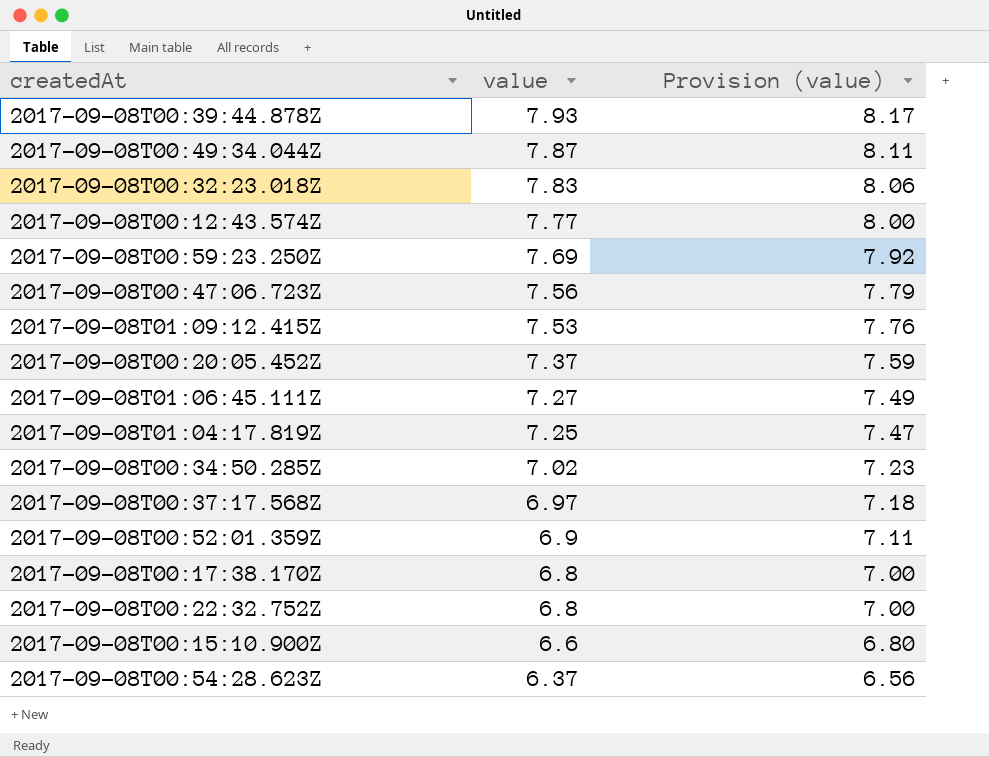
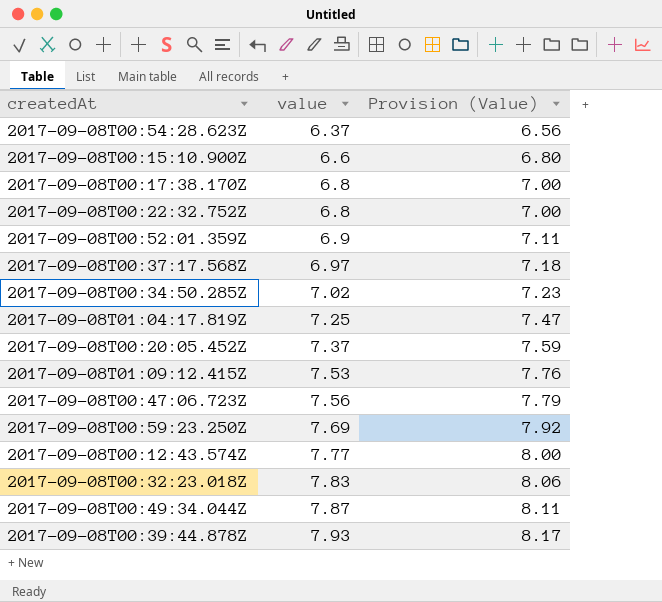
row order: value descending -> value ascending
column name: Provision (value) -> Provision (Value)
row 2017-09-08T01:06:45.111Z: 7.27 | 7.49 -> none

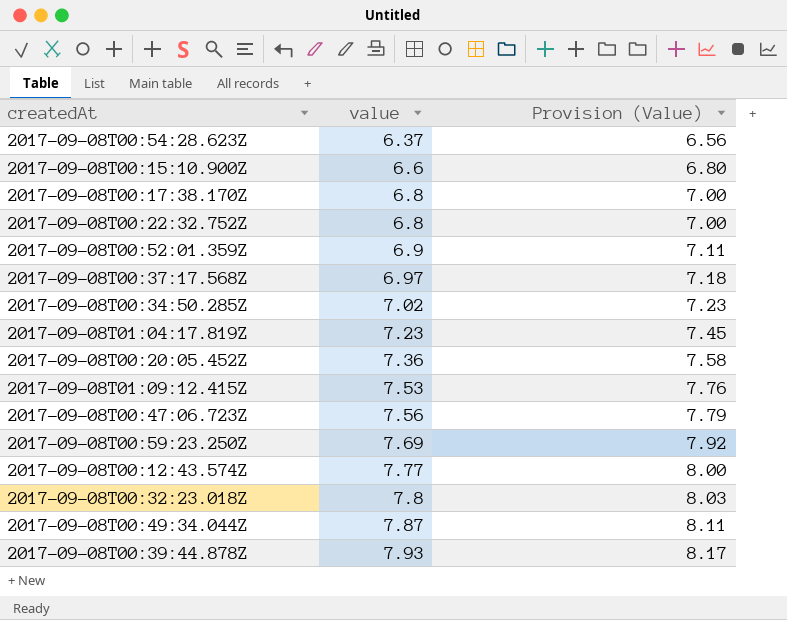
2017-09-08T01:04:17.819Z | value: 7.25 -> 7.23
2017-09-08T01:04:17.819Z | Provision (Value): 7.47 -> 7.45
2017-09-08T00:20:05.452Z | value: 7.37 -> 7.36
2017-09-08T00:20:05.452Z | Provision (Value): 7.59 -> 7.58
2017-09-08T00:32:23.018Z | value: 7.83 -> 7.8
2017-09-08T00:32:23.018Z | Provision (Value): 8.06 -> 8.03

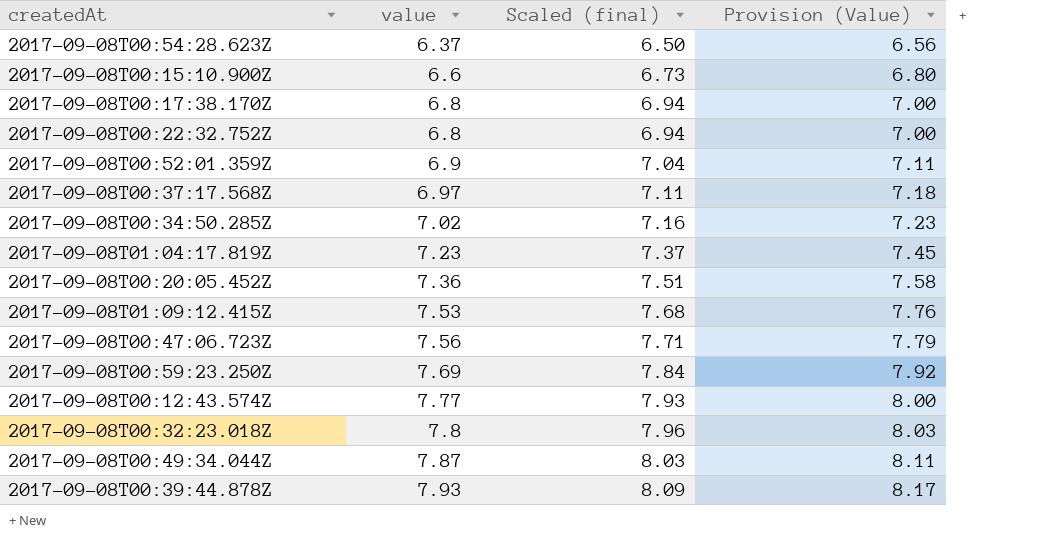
column Scaled (final) | formula: none -> [value] * 1.02

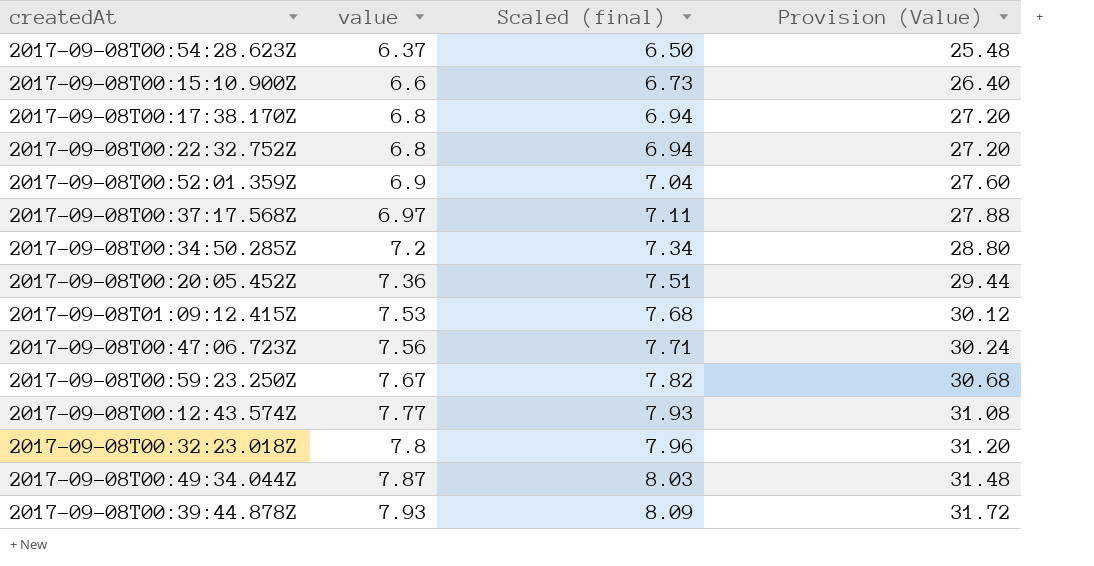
column Provision (Value) | formula: [value] * 1.03 -> [value] * 4
row 2017-09-08T01:04:17.819Z: 7.23 | 7.37 | 7.45 -> none
2017-09-08T00:34:50.285Z | value: 7.02 -> 7.2
2017-09-08T00:34:50.285Z | Scaled (final): 7.16 -> 7.34
2017-09-08T00:59:23.250Z | value: 7.69 -> 7.67
2017-09-08T00:59:23.250Z | Scaled (final): 7.84 -> 7.82

